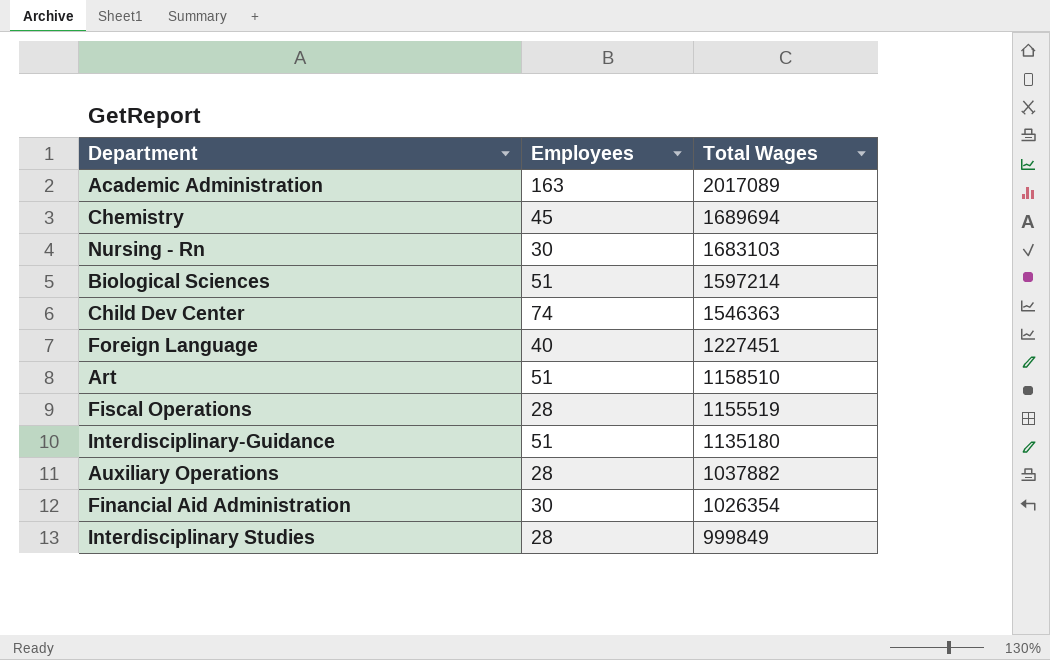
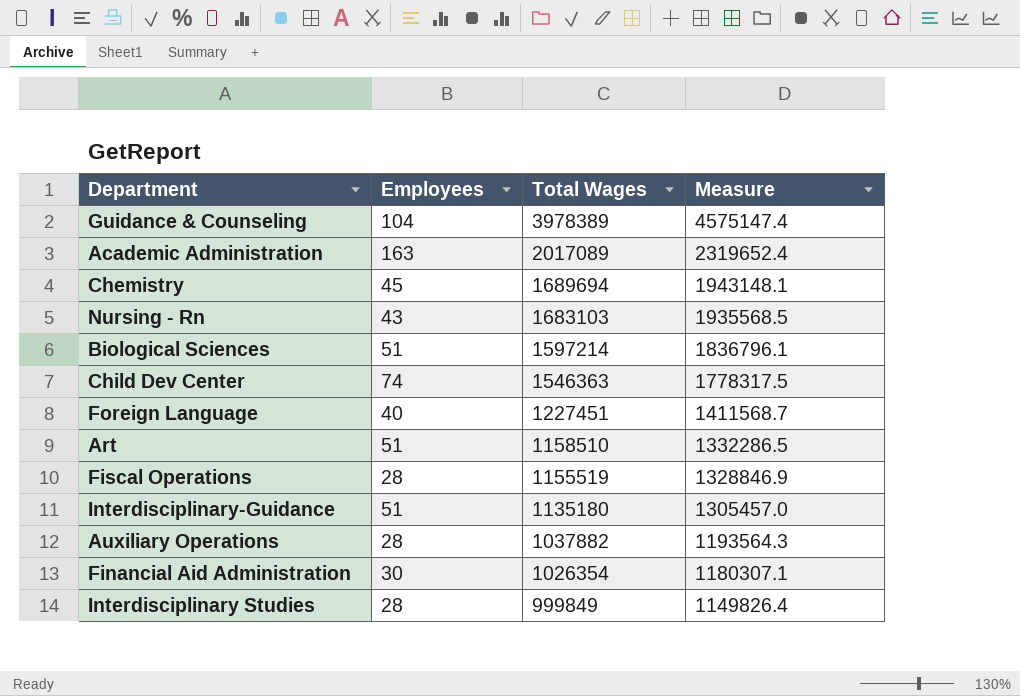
column Measure | formula: none -> [Total Wages] * 1.15
row Guidance & Counseling: none -> 104 | 3978389 | 4575147.4
Nursing - Rn | Employees: 30 -> 43

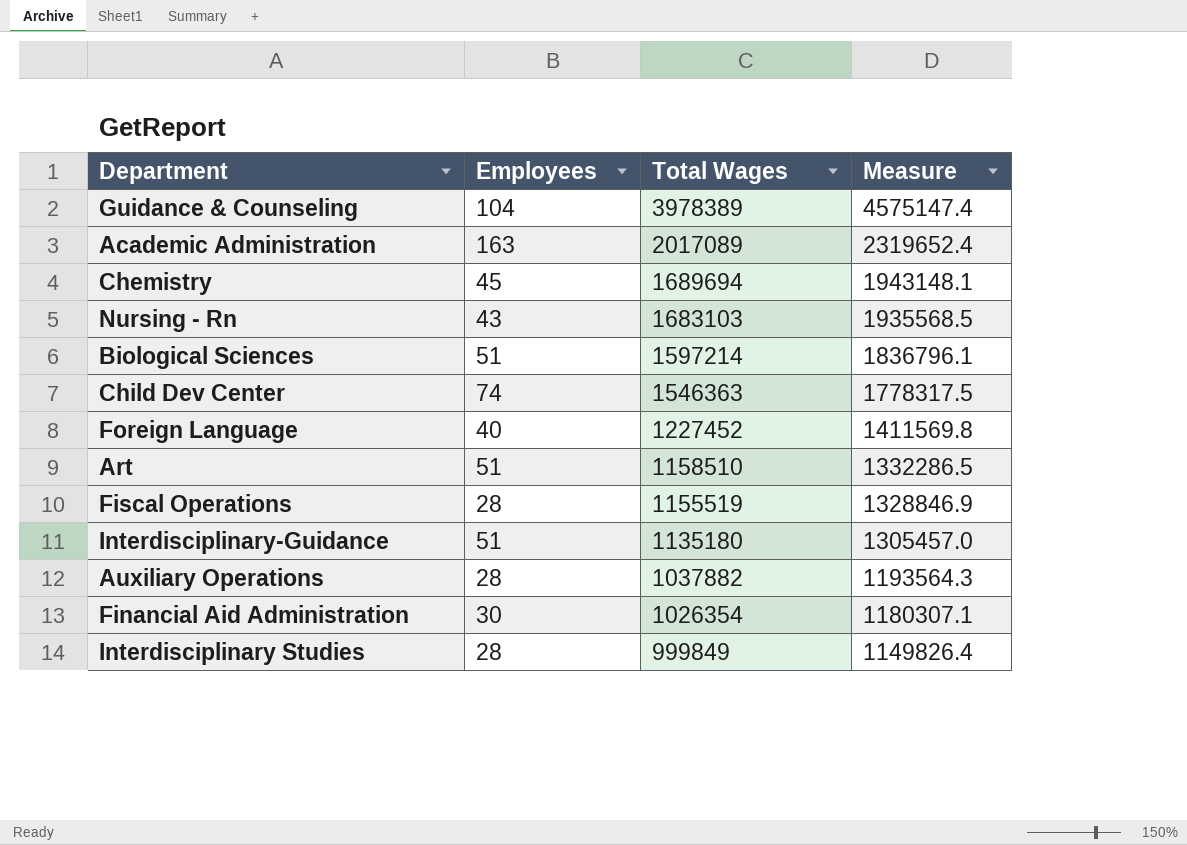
Foreign Language | Total Wages: 1227451 -> 1227452
Foreign Language | Measure: 1411568.7 -> 1411569.8

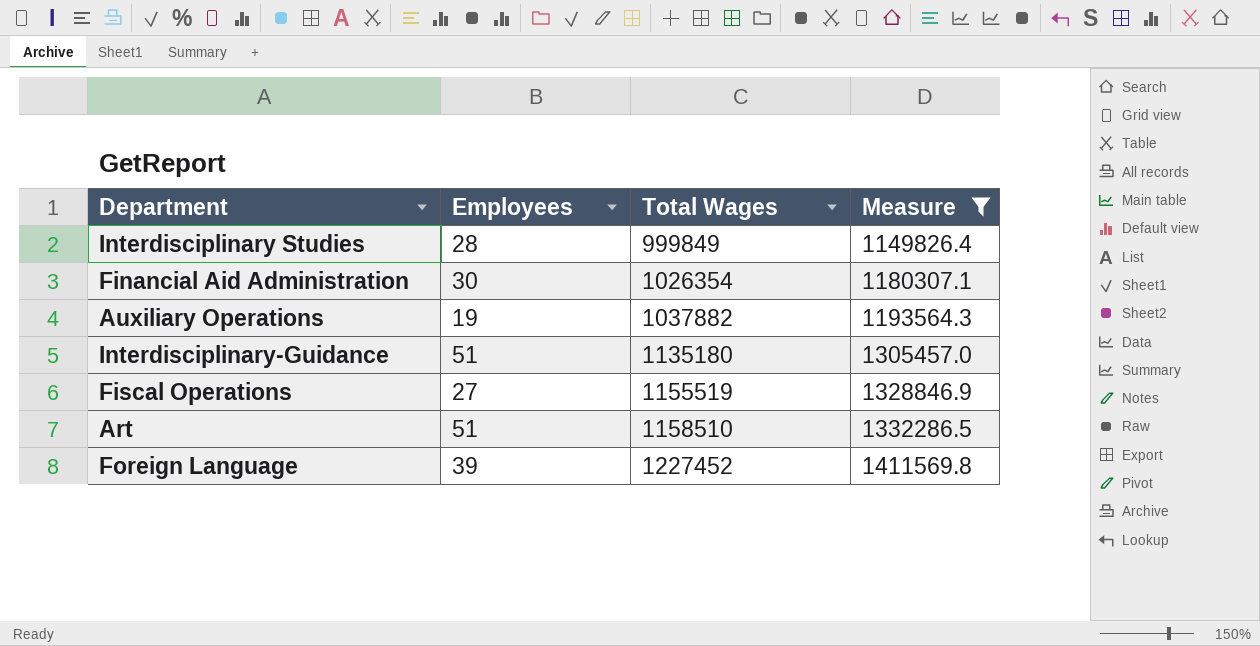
filter: none -> Measure <= 1411569.8
row order: Total Wages descending -> Total Wages ascending
Auxiliary Operations | Employees: 28 -> 19
Fiscal Operations | Employees: 28 -> 27
Foreign Language | Employees: 40 -> 39

